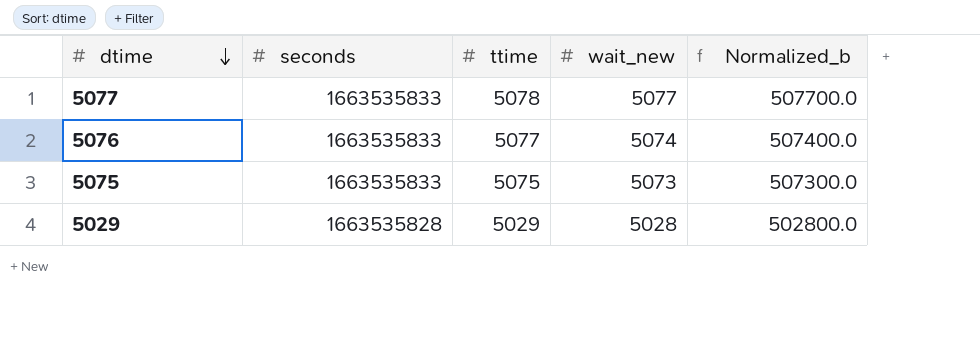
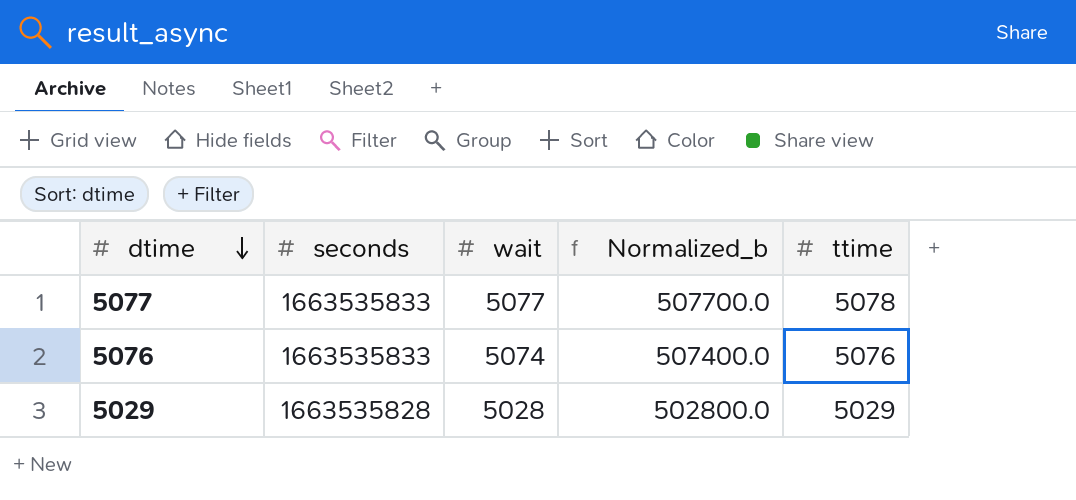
column name: wait_new -> wait
column ttime | position: 3 -> 5
row 5075: 1663535833 | 5075 | 5073 | 507300.0 -> none
5076 | ttime: 5077 -> 5076

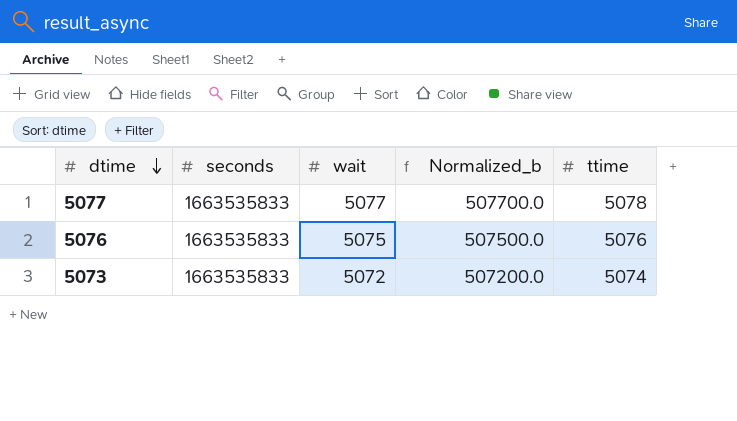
row 5029: 1663535828 | 5028 | 502800.0 | 5029 -> none
5076 | wait: 5074 -> 5075
5076 | Normalized_b: 507400.0 -> 507500.0
row 5073: none -> 1663535833 | 5072 | 507200.0 | 5074

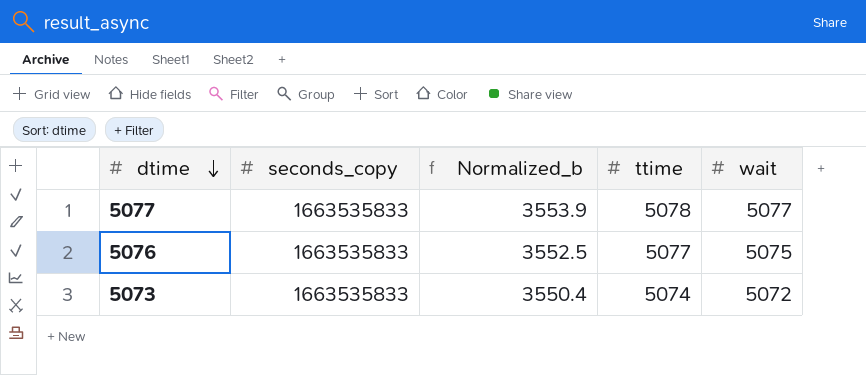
column name: seconds -> seconds_copy
column Normalized_b | formula: [wait] * 100 -> [wait] * 0.7
column wait | position: 3 -> 5
5076 | ttime: 5076 -> 5077

